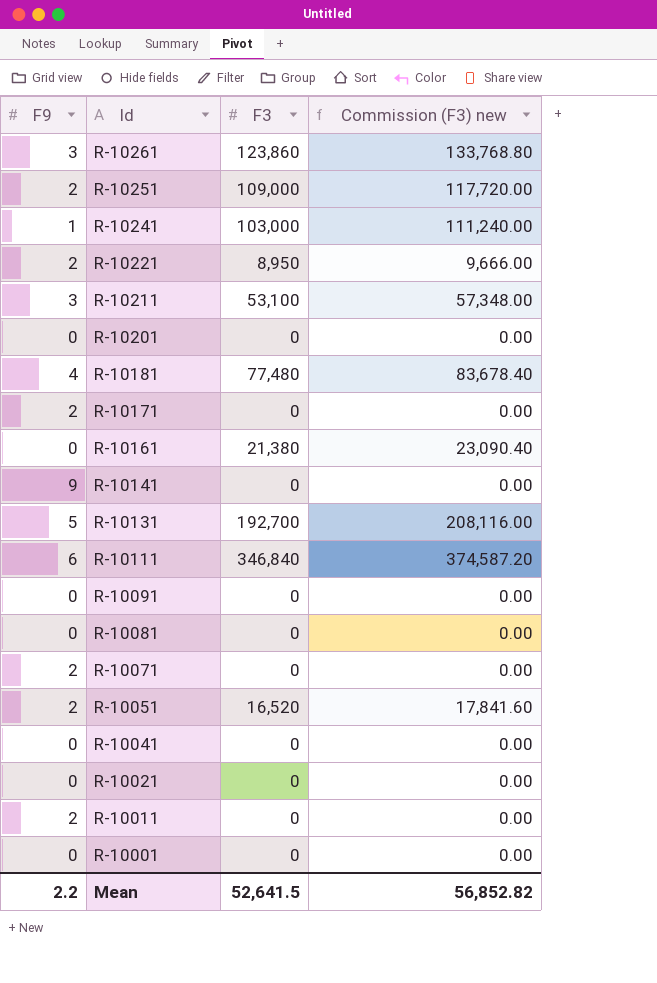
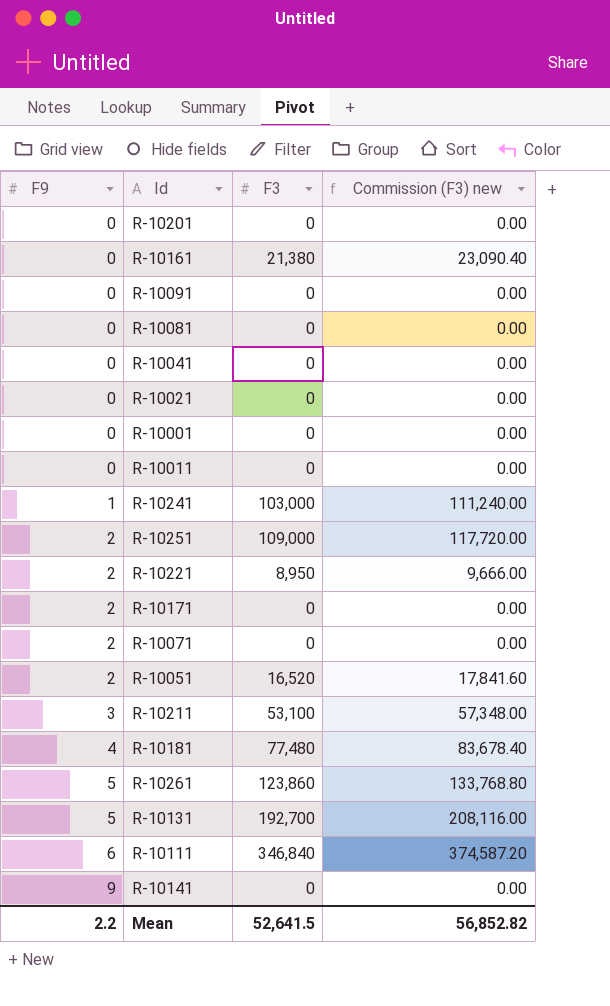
row order: Id descending -> F9 ascending
R-10011 | F9: 2 -> 0
R-10261 | F9: 3 -> 5

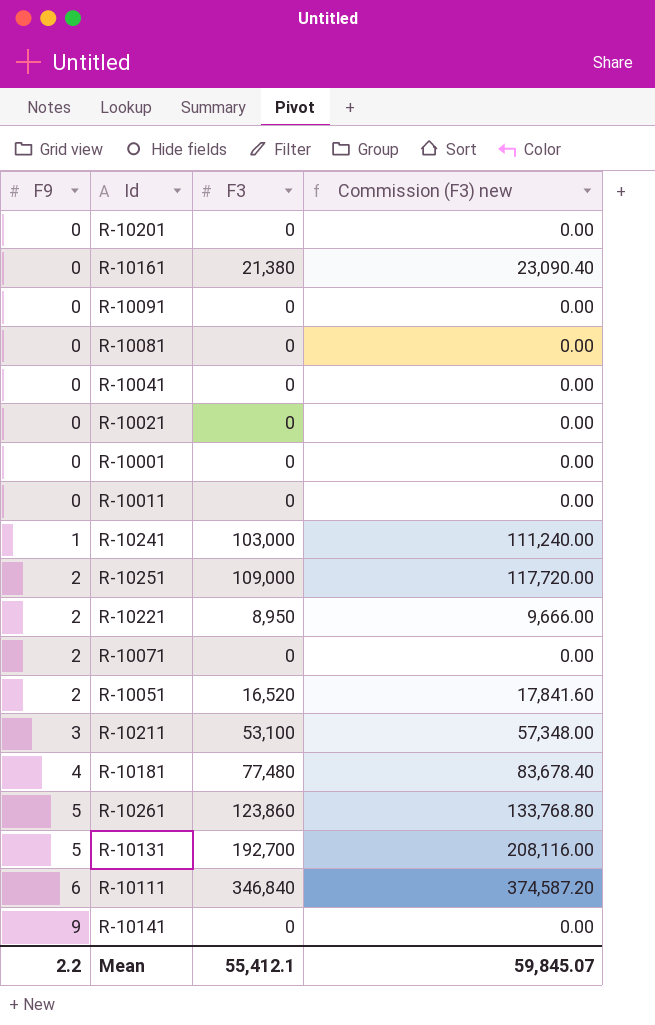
row R-10171: 2 | 0 | 0.00 -> none
Mean | F3: 52,641.5 -> 55,412.1
Mean | Commission (F3) new: 56,852.82 -> 59,845.07

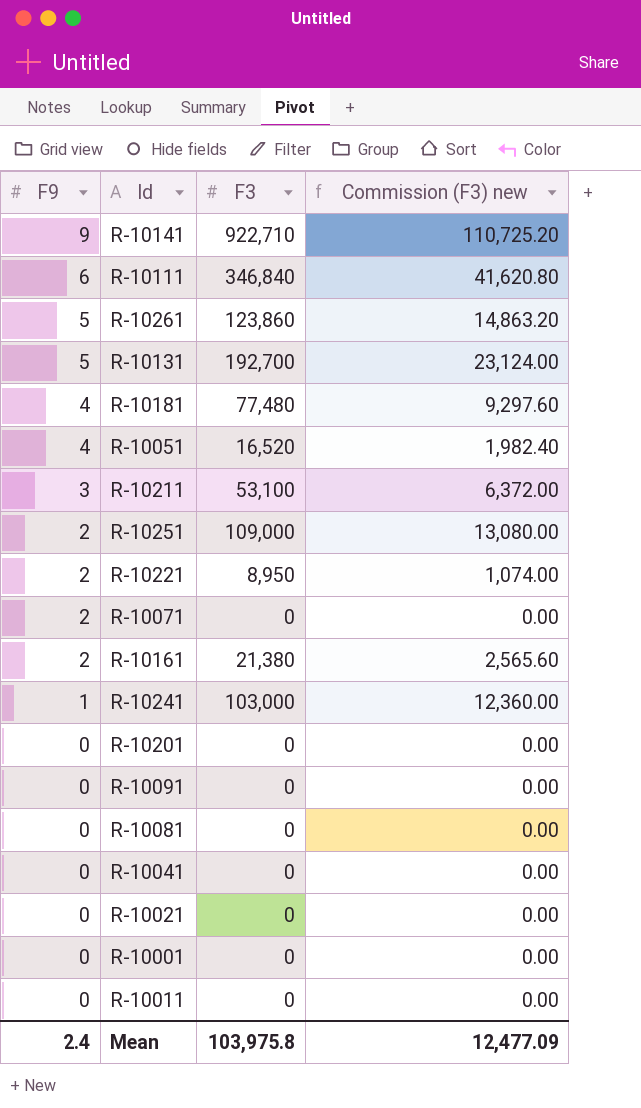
row order: F9 ascending -> F9 descending
column Commission (F3) new | formula: [F3] * 1.08 -> [F3] * 0.12
R-10141 | F3: 0 -> 922,710
R-10051 | F9: 2 -> 4
R-10161 | F9: 0 -> 2
Mean | F9: 2.2 -> 2.4
Mean | F3: 55,412.1 -> 103,975.8
Mean | Commission (F3) new: 59,845.07 -> 12,477.09

